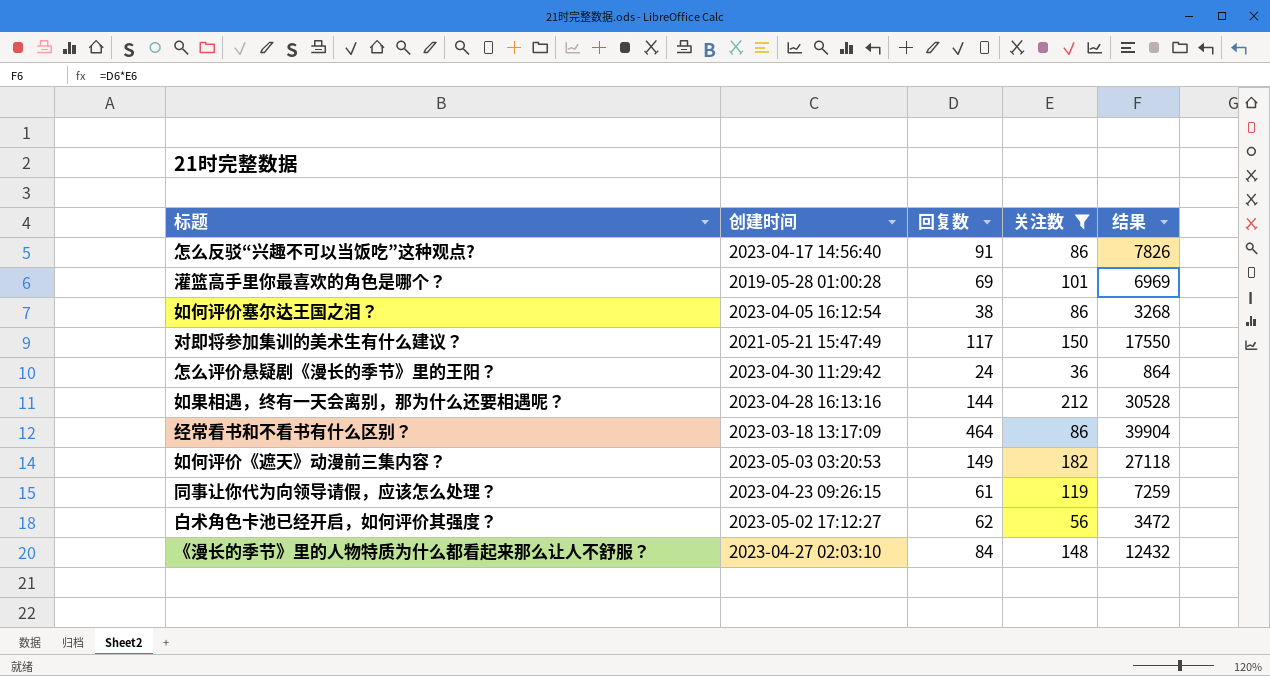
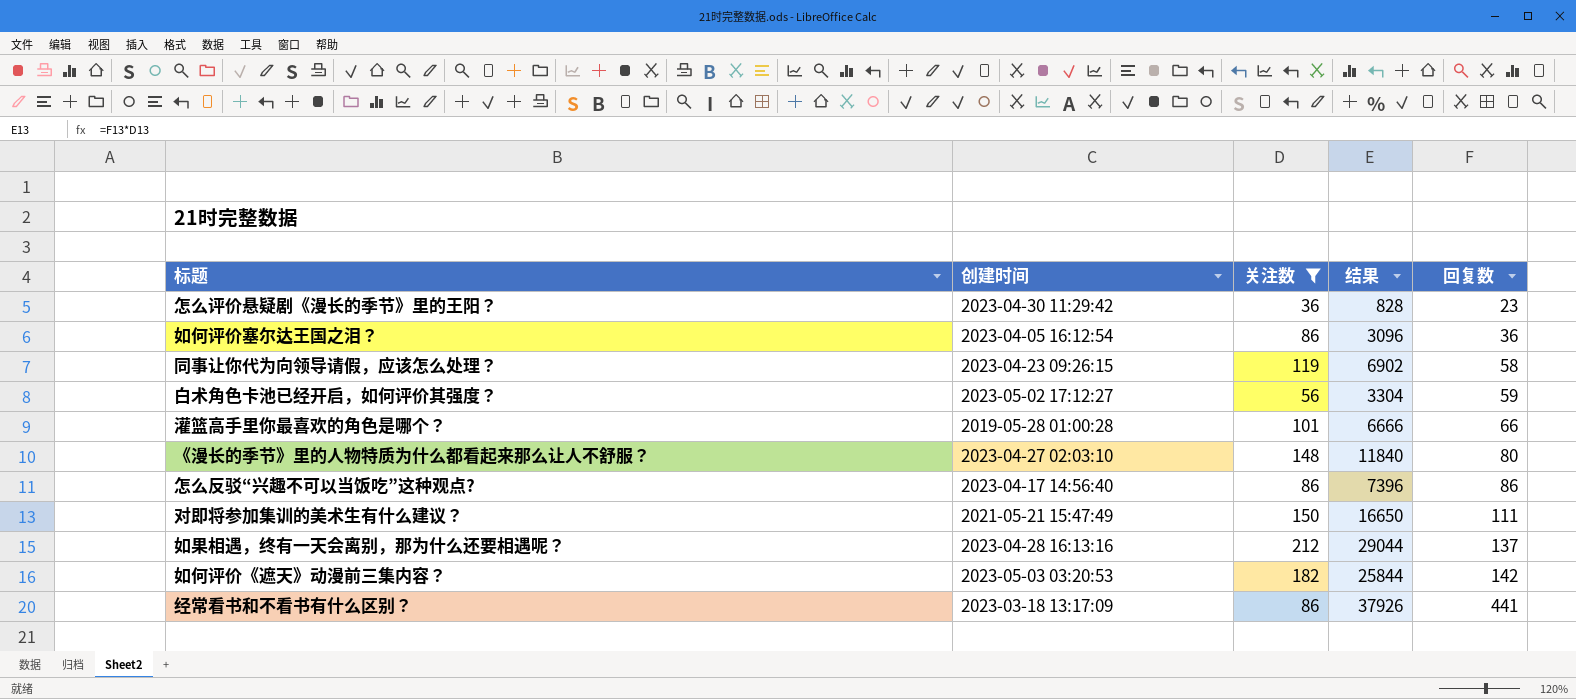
row order: none -> 回复数 ascending
column 回复数 | position: 3 -> 5
怎么评价悬疑剧《漫长的季节》里的王阳？ | 结果: 864 -> 828
怎么评价悬疑剧《漫长的季节》里的王阳？ | 回复数: 24 -> 23
如何评价塞尔达王国之泪？ | 结果: 3268 -> 3096
如何评价塞尔达王国之泪？ | 回复数: 38 -> 36
同事让你代为向领导请假，应该怎么处理？ | 结果: 7259 -> 6902
同事让你代为向领导请假，应该怎么处理？ | 回复数: 61 -> 58
白术角色卡池已经开启，如何评价其强度？ | 结果: 3472 -> 3304
白术角色卡池已经开启，如何评价其强度？ | 回复数: 62 -> 59
灌篮高手里你最喜欢的角色是哪个？ | 结果: 6969 -> 6666
灌篮高手里你最喜欢的角色是哪个？ | 回复数: 69 -> 66
《漫长的季节》里的人物特质为什么都看起来那么让人不舒服？ | 结果: 12432 -> 11840
《漫长的季节》里的人物特质为什么都看起来那么让人不舒服？ | 回复数: 84 -> 80
怎么反驳“兴趣不可以当饭吃”这种观点? | 结果: 7826 -> 7396
怎么反驳“兴趣不可以当饭吃”这种观点? | 回复数: 91 -> 86
对即将参加集训的美术生有什么建议？ | 结果: 17550 -> 16650
对即将参加集训的美术生有什么建议？ | 回复数: 117 -> 111
如果相遇，终有一天会离别，那为什么还要相遇呢？ | 结果: 30528 -> 29044
如果相遇，终有一天会离别，那为什么还要相遇呢？ | 回复数: 144 -> 137
如何评价《遮天》动漫前三集内容？ | 结果: 27118 -> 25844
如何评价《遮天》动漫前三集内容？ | 回复数: 149 -> 142
经常看书和不看书有什么区别？ | 结果: 39904 -> 37926
经常看书和不看书有什么区别？ | 回复数: 464 -> 441

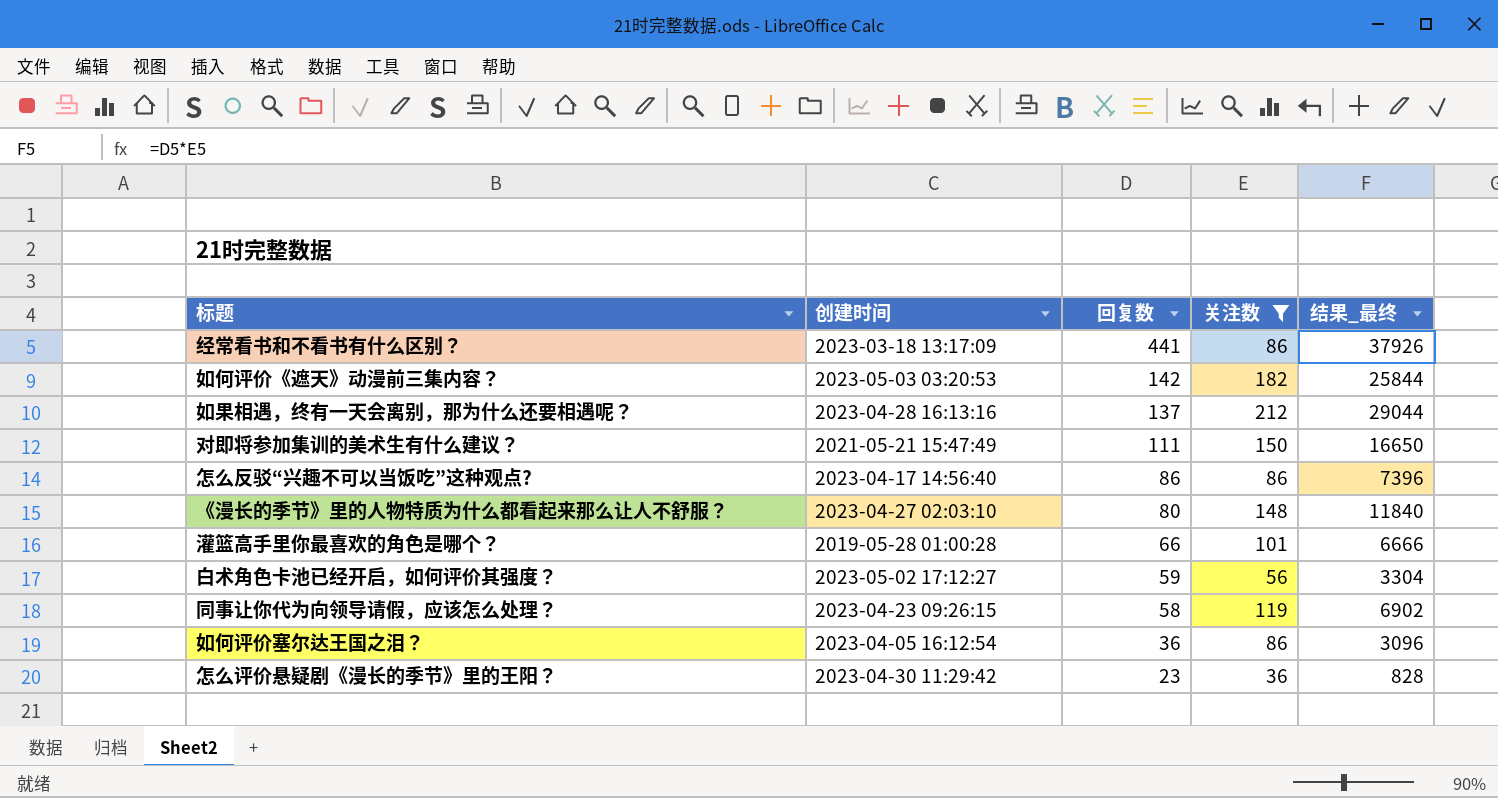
row order: 回复数 ascending -> 回复数 descending
column 回复数 | position: 5 -> 3
column name: 结果 -> 结果_最终

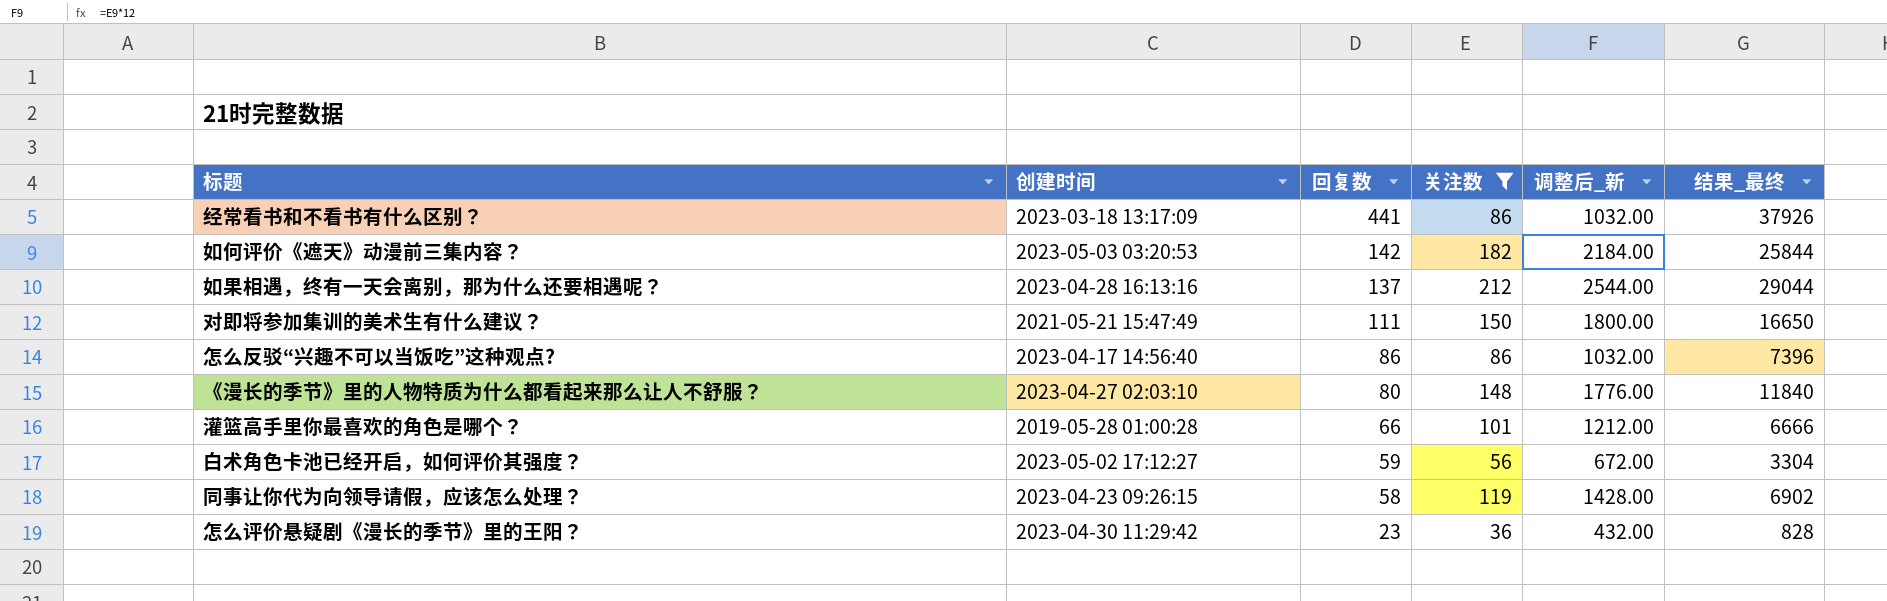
column 调整后_新 | formula: none -> [关注数] * 12
row 如何评价塞尔达王国之泪？: 2023-04-05 16:12:54 | 36 | 86 | 3096 -> none

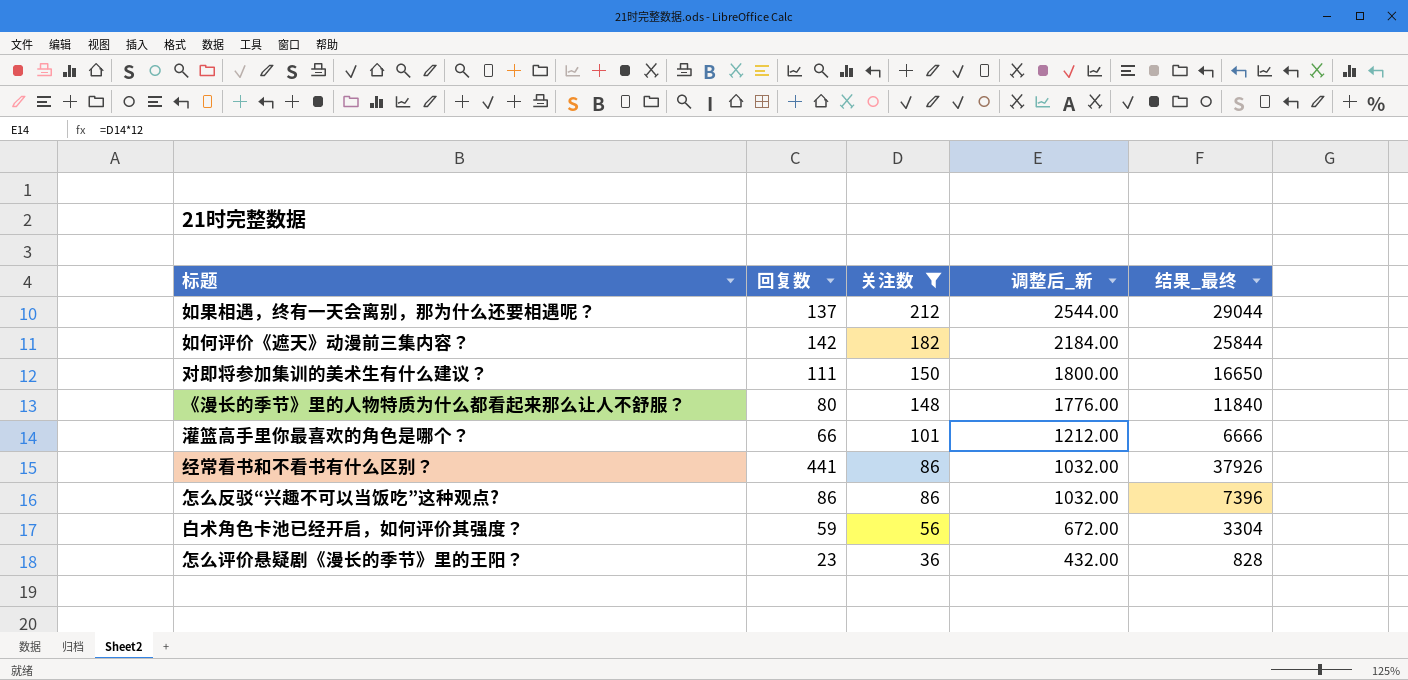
row order: 回复数 descending -> 关注数 descending
column 创建时间 | position: 2 -> none
row 同事让你代为向领导请假，应该怎么处理？: 2023-04-23 09:26:15 | 58 | 119 | 1428.00 | 6902 -> none

